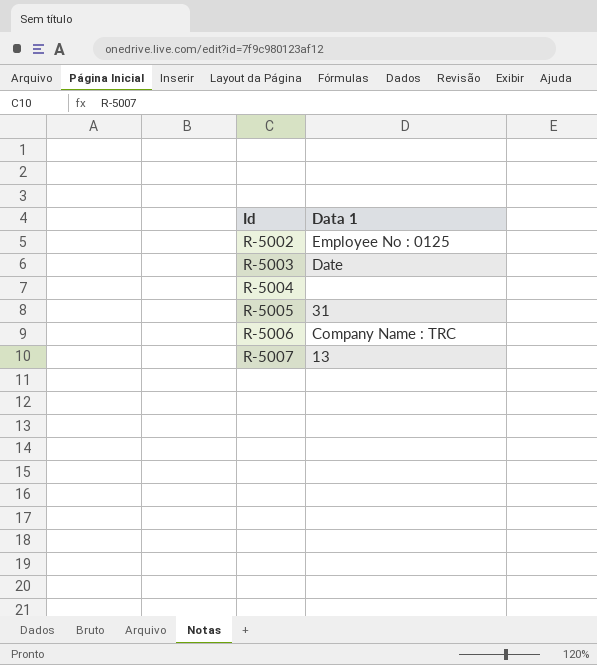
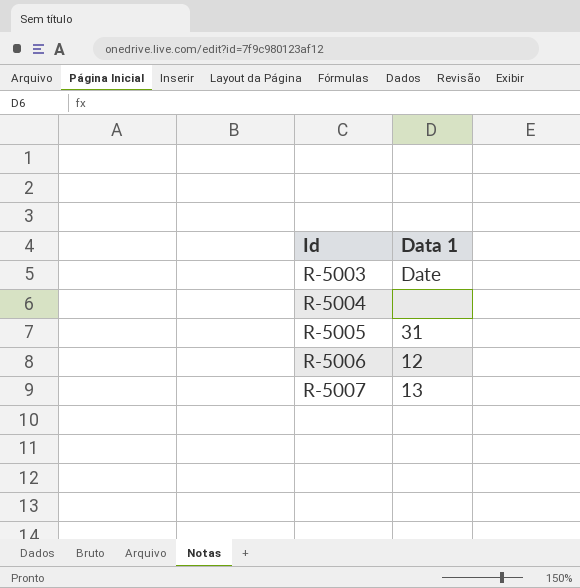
row R-5002: Employee No : 0125 -> none
R-5006 | Data 1: Company Name : TRC -> 12

